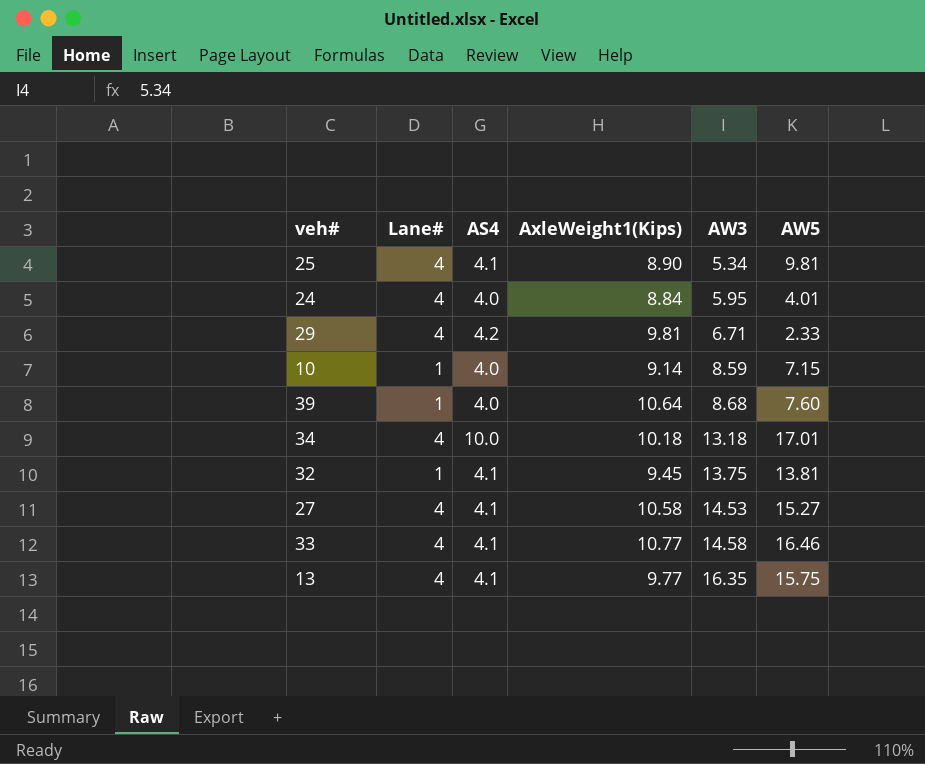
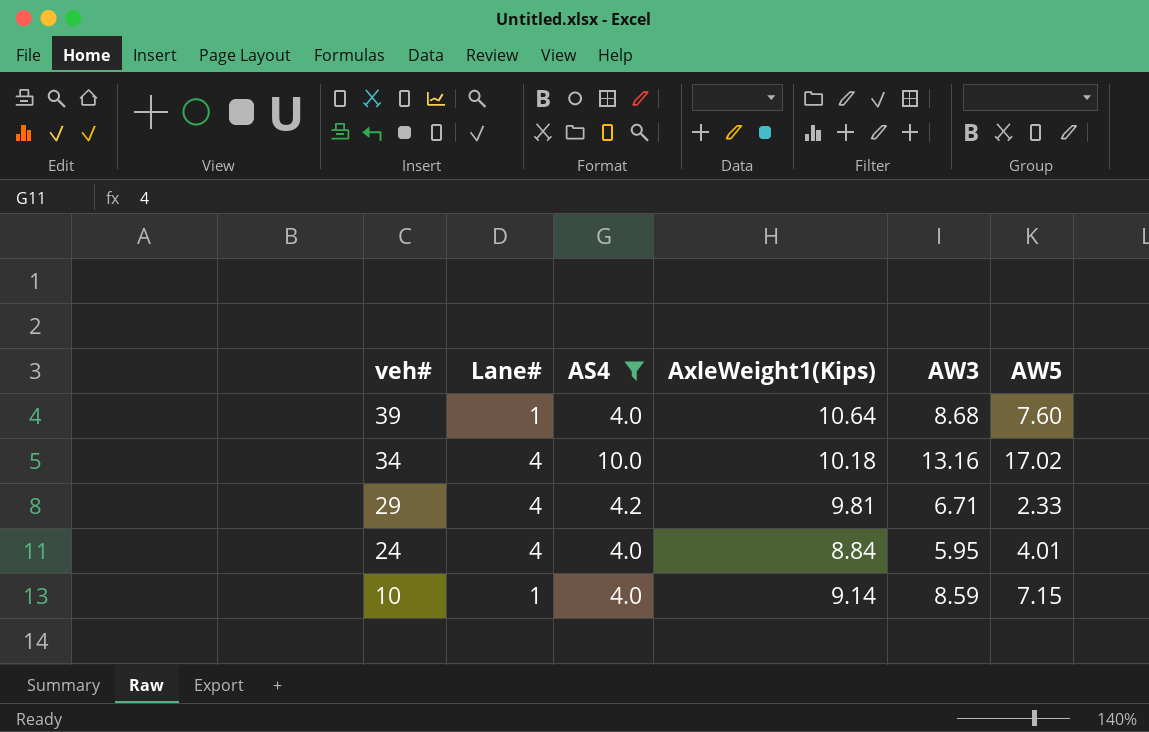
filter: none -> AS4 != 4.1
row order: AW3 ascending -> veh# descending
34 | AW3: 13.18 -> 13.16
34 | AW5: 17.01 -> 17.02

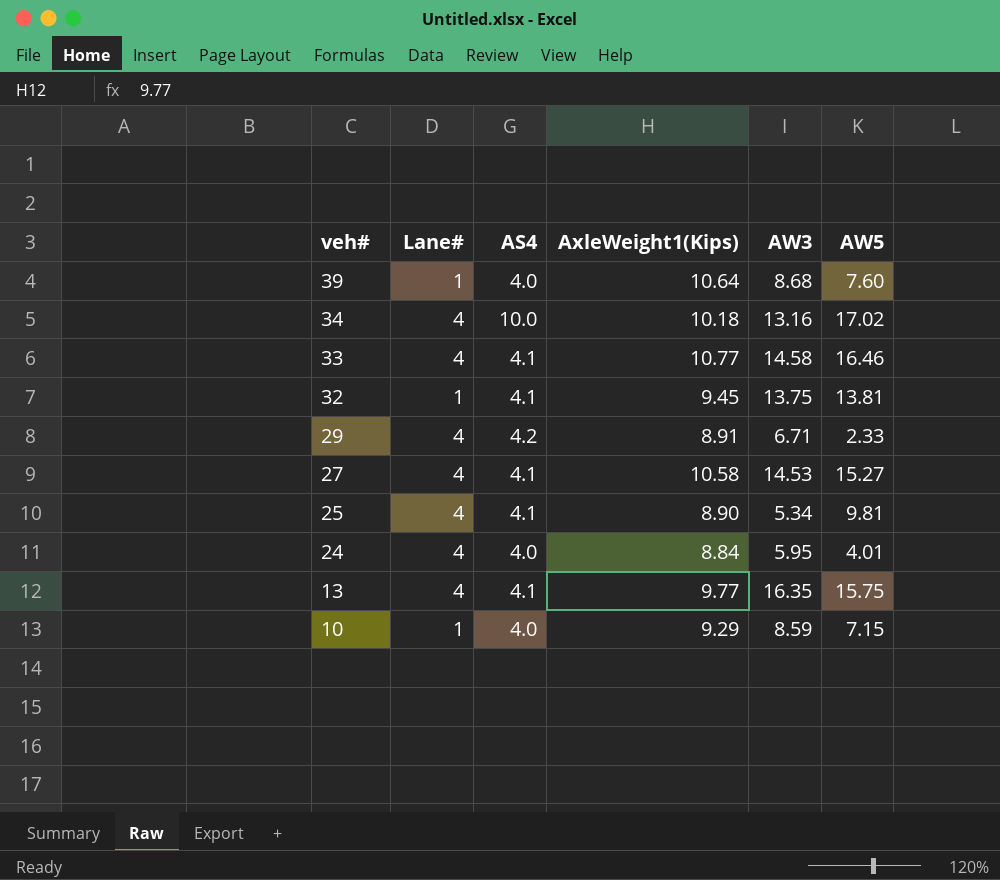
filter: AS4 != 4.1 -> none
29 | AxleWeight1(Kips): 9.81 -> 8.91
10 | AxleWeight1(Kips): 9.14 -> 9.29

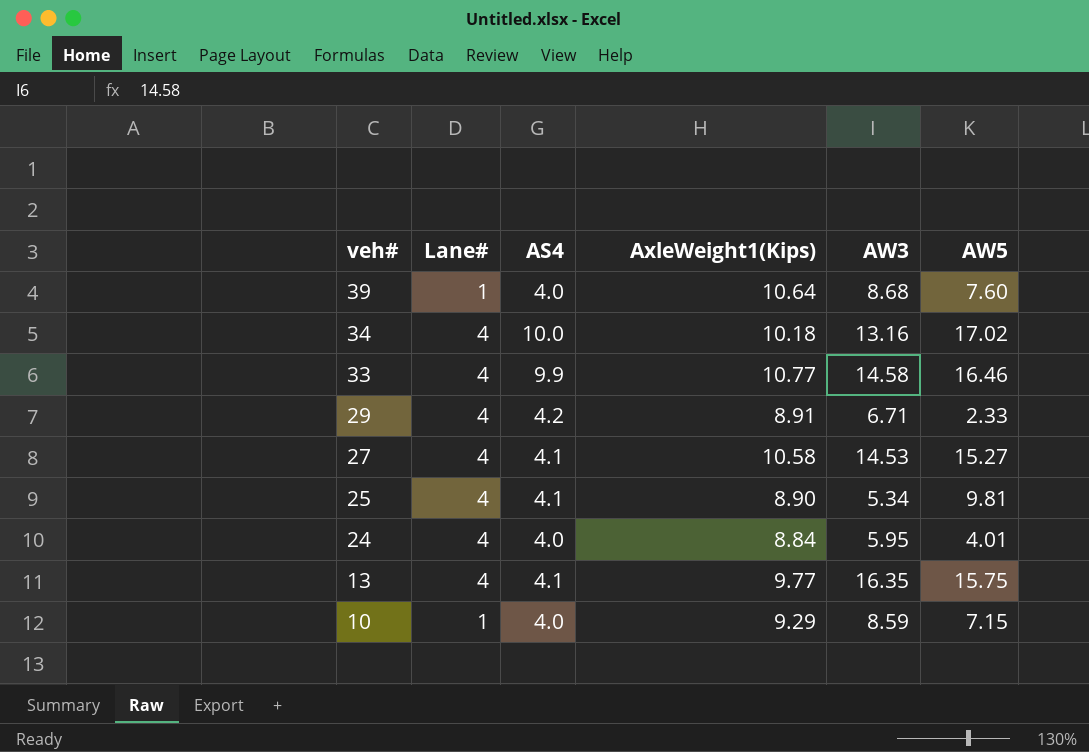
row 32: 1 | 4.1 | 9.45 | 13.75 | 13.81 -> none
33 | AS4: 4.1 -> 9.9

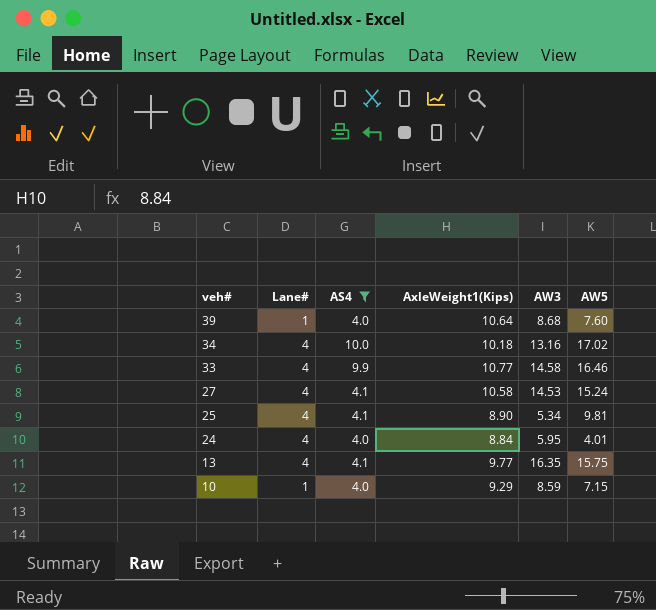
filter: none -> AS4 != 4.2
27 | AW5: 15.27 -> 15.24

